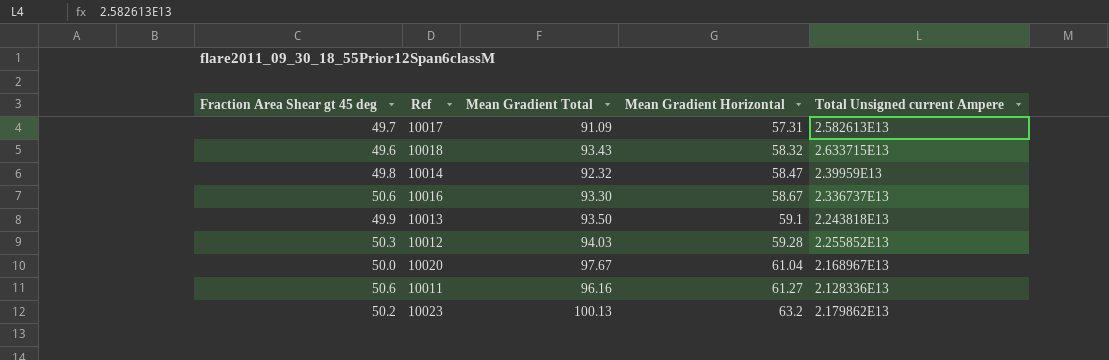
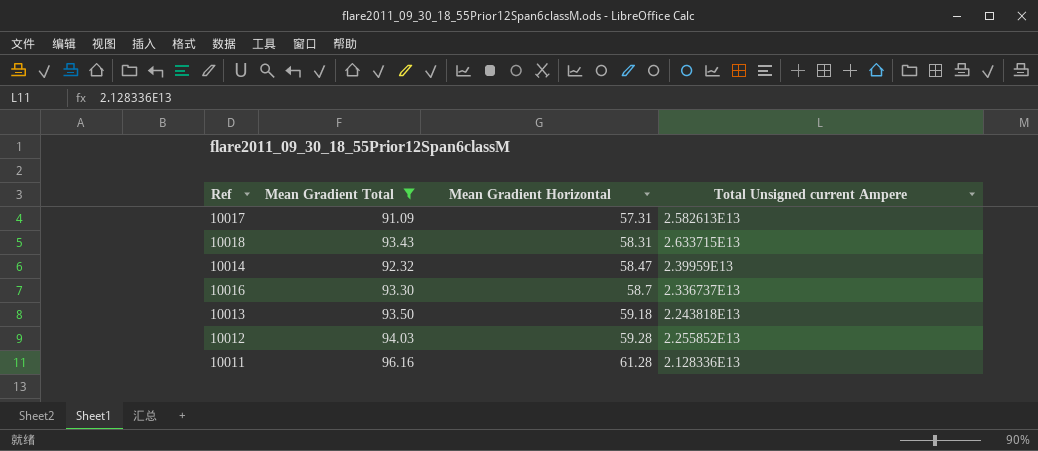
filter: none -> Mean Gradient Total <= 96.16
column Fraction Area Shear gt 45 deg | position: 1 -> none
10018 | Mean Gradient Horizontal: 58.32 -> 58.31
10016 | Mean Gradient Horizontal: 58.67 -> 58.7
10013 | Mean Gradient Horizontal: 59.1 -> 59.18
10011 | Mean Gradient Horizontal: 61.27 -> 61.28

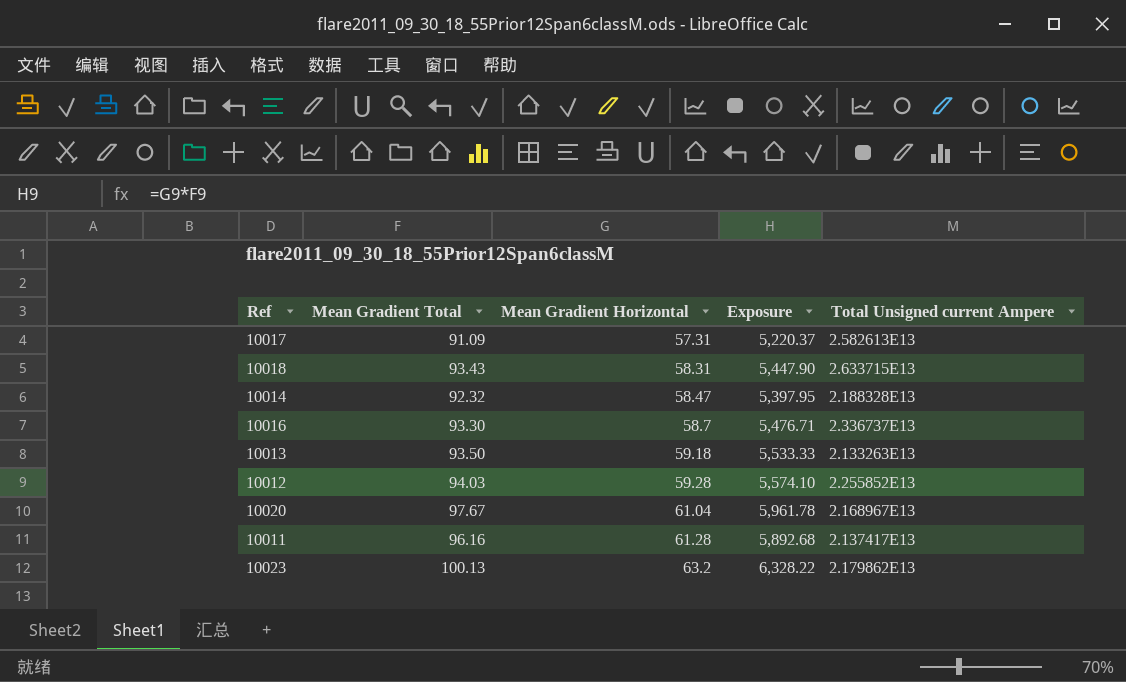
filter: Mean Gradient Total <= 96.16 -> none
column Exposure | formula: none -> [Mean Gradient Total] * [Mean Gradient Horizontal]
10014 | Total Unsigned current Ampere: 2.39959E13 -> 2.188328E13
10013 | Total Unsigned current Ampere: 2.243818E13 -> 2.133263E13
10011 | Total Unsigned current Ampere: 2.128336E13 -> 2.137417E13

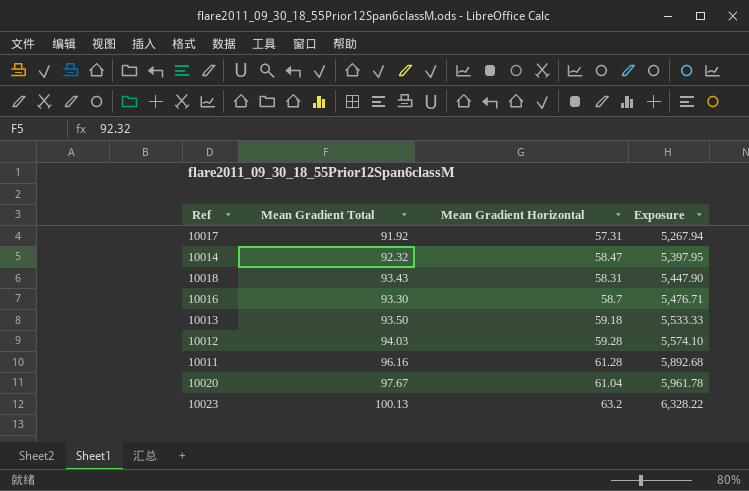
row order: Mean Gradient Horizontal ascending -> Exposure ascending
column Total Unsigned current Ampere | position: 5 -> none
10017 | Mean Gradient Total: 91.09 -> 91.92
10017 | Exposure: 5,220.37 -> 5,267.94

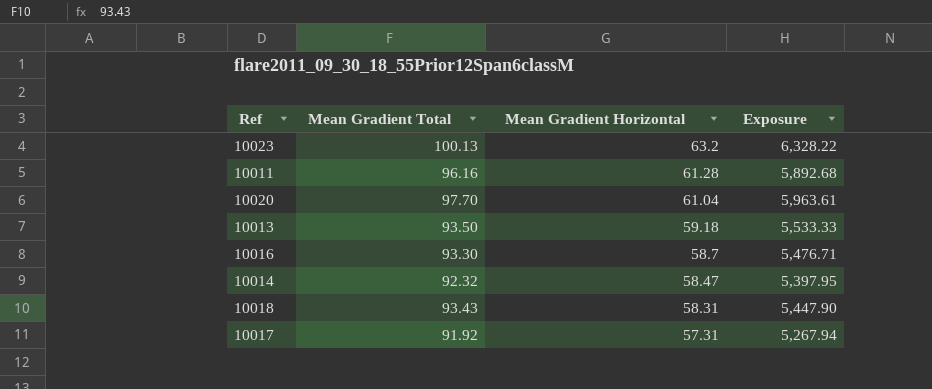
row order: Exposure ascending -> Mean Gradient Horizontal descending
row 10012: 94.03 | 59.28 | 5,574.10 -> none
10020 | Mean Gradient Total: 97.67 -> 97.70
10020 | Exposure: 5,961.78 -> 5,963.61

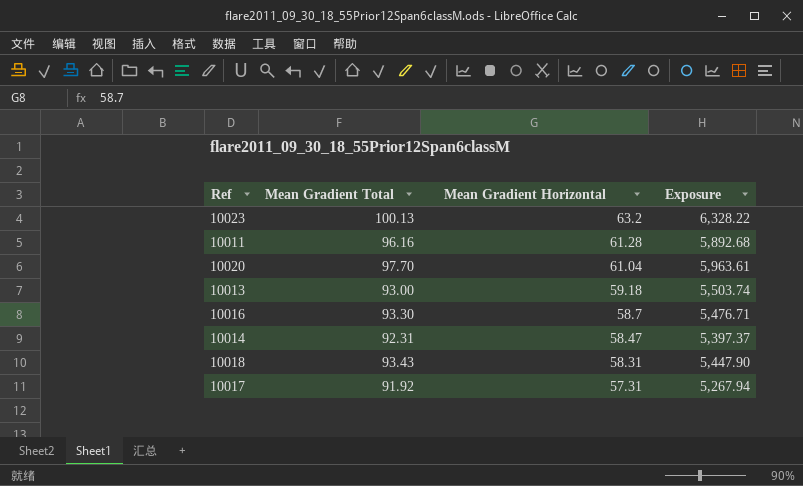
10013 | Mean Gradient Total: 93.50 -> 93.00
10013 | Exposure: 5,533.33 -> 5,503.74
10014 | Mean Gradient Total: 92.32 -> 92.31
10014 | Exposure: 5,397.95 -> 5,397.37

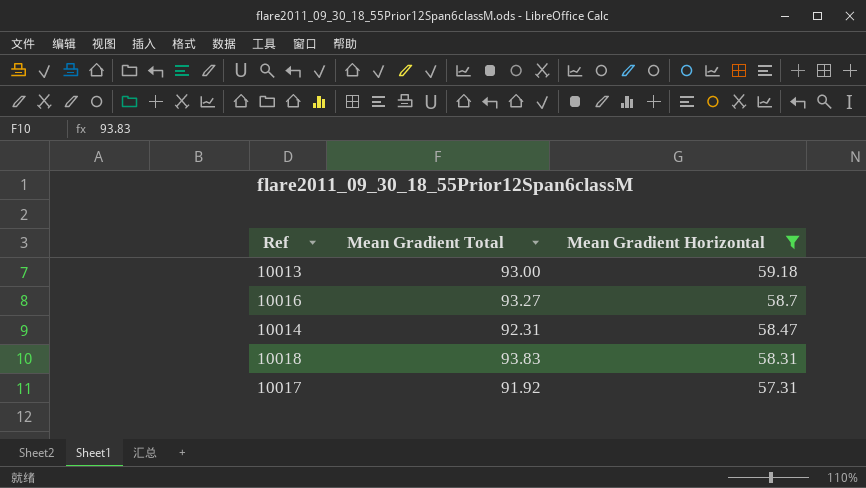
filter: none -> Mean Gradient Horizontal <= 59.18
column Exposure | formula: [Mean Gradient Total] * [Mean Gradient Horizontal] -> none
10016 | Mean Gradient Total: 93.30 -> 93.27
10018 | Mean Gradient Total: 93.43 -> 93.83

